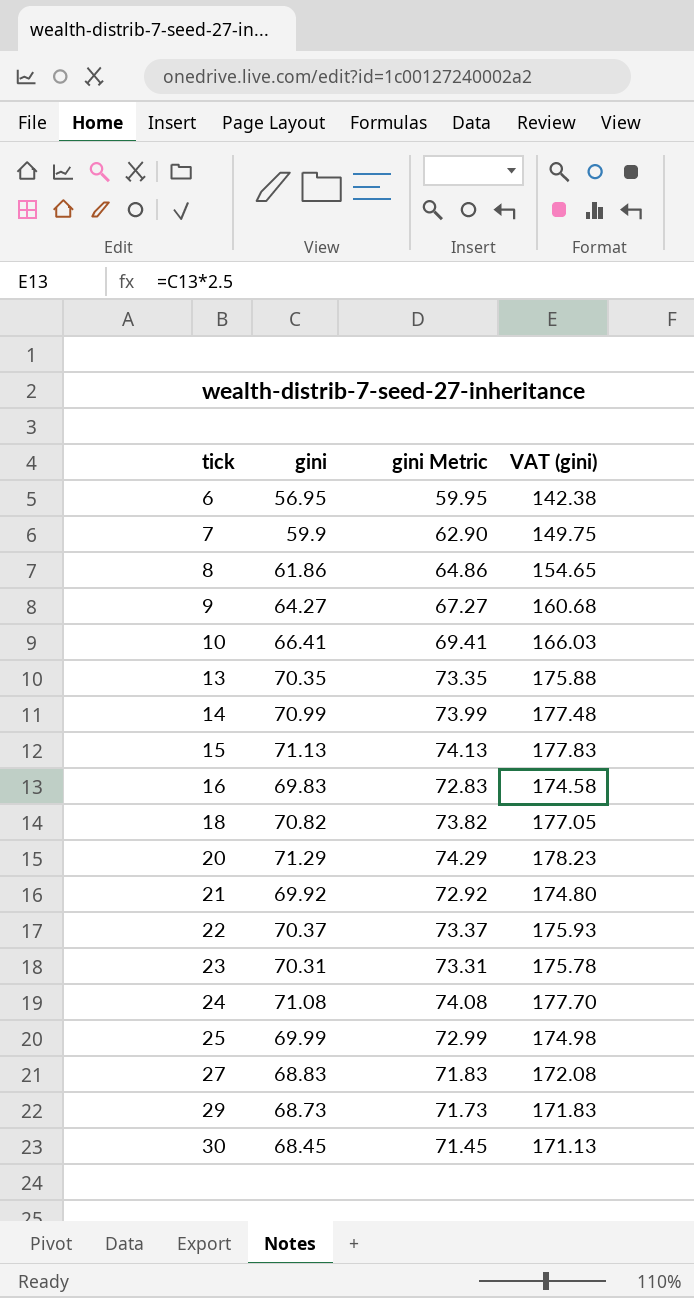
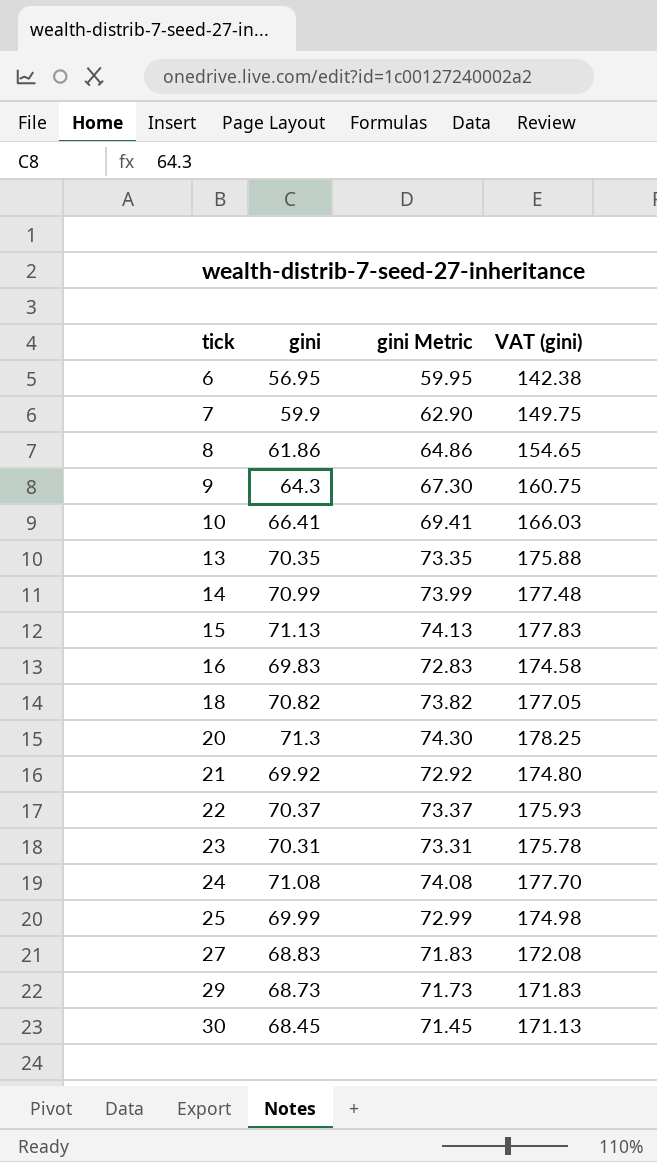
9 | gini: 64.27 -> 64.3
9 | gini Metric: 67.27 -> 67.30
9 | VAT (gini): 160.68 -> 160.75
20 | gini: 71.29 -> 71.3
20 | gini Metric: 74.29 -> 74.30
20 | VAT (gini): 178.23 -> 178.25

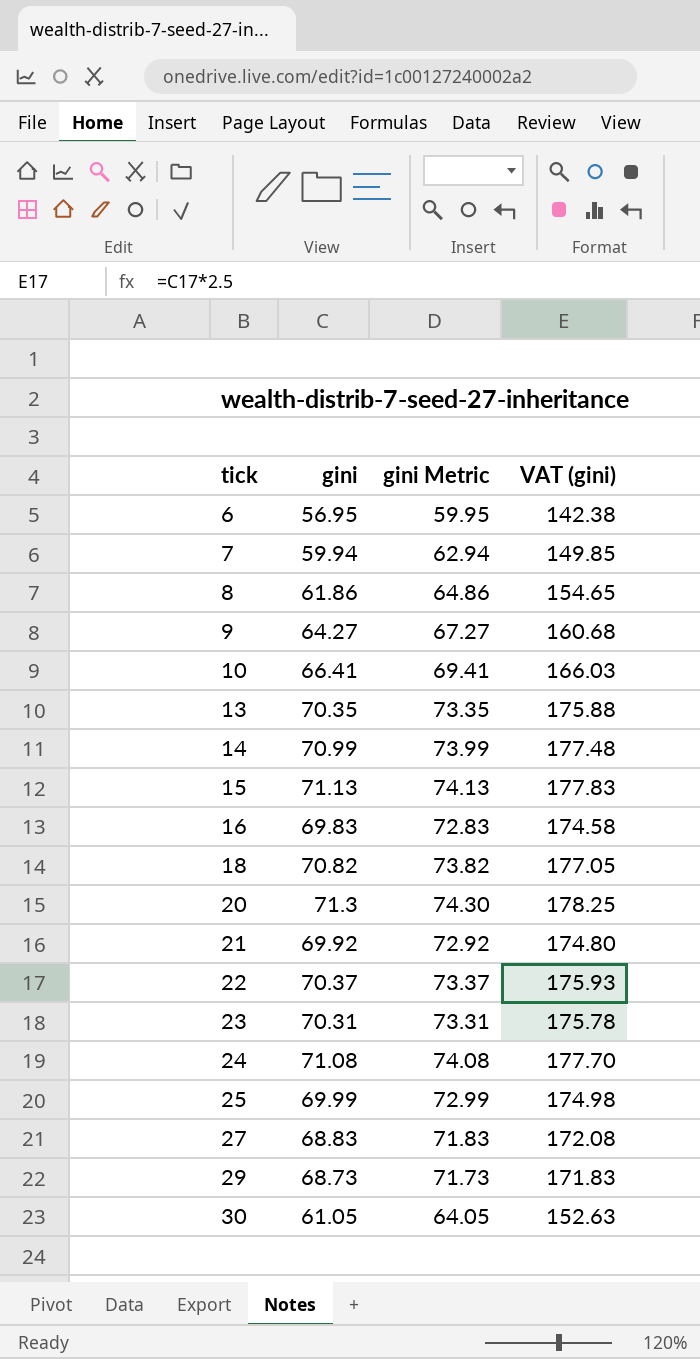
7 | gini: 59.9 -> 59.94
7 | gini Metric: 62.90 -> 62.94
7 | VAT (gini): 149.75 -> 149.85
9 | gini: 64.3 -> 64.27
9 | gini Metric: 67.30 -> 67.27
9 | VAT (gini): 160.75 -> 160.68
30 | gini: 68.45 -> 61.05
30 | gini Metric: 71.45 -> 64.05
30 | VAT (gini): 171.13 -> 152.63

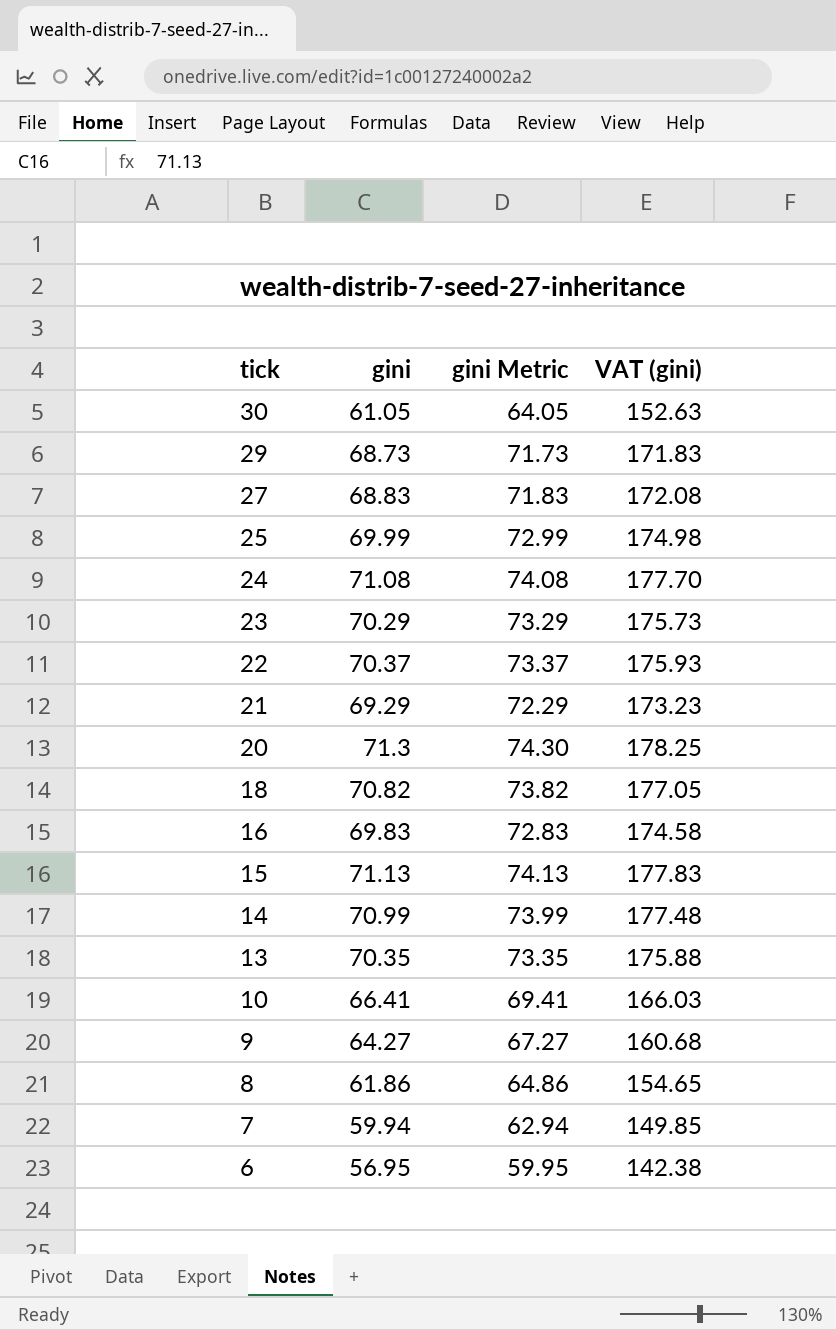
row order: tick ascending -> tick descending
23 | gini: 70.31 -> 70.29
23 | gini Metric: 73.31 -> 73.29
23 | VAT (gini): 175.78 -> 175.73
21 | gini: 69.92 -> 69.29
21 | gini Metric: 72.92 -> 72.29
21 | VAT (gini): 174.80 -> 173.23

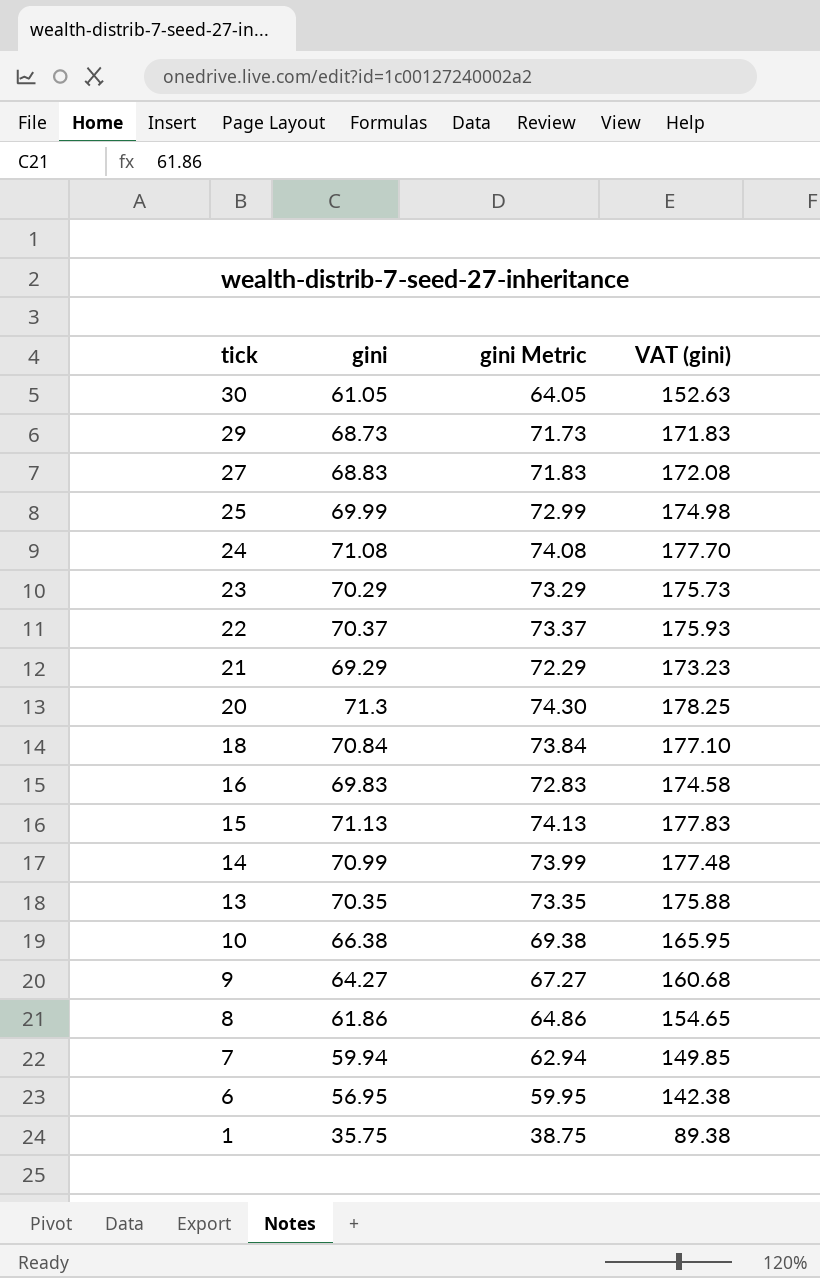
18 | gini: 70.82 -> 70.84
18 | gini Metric: 73.82 -> 73.84
18 | VAT (gini): 177.05 -> 177.10
10 | gini: 66.41 -> 66.38
10 | gini Metric: 69.41 -> 69.38
10 | VAT (gini): 166.03 -> 165.95
row 1: none -> 35.75 | 38.75 | 89.38

